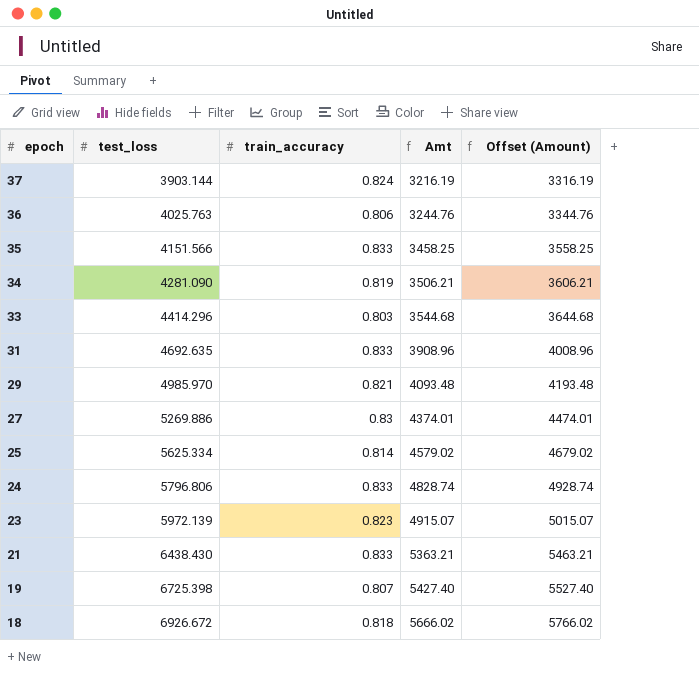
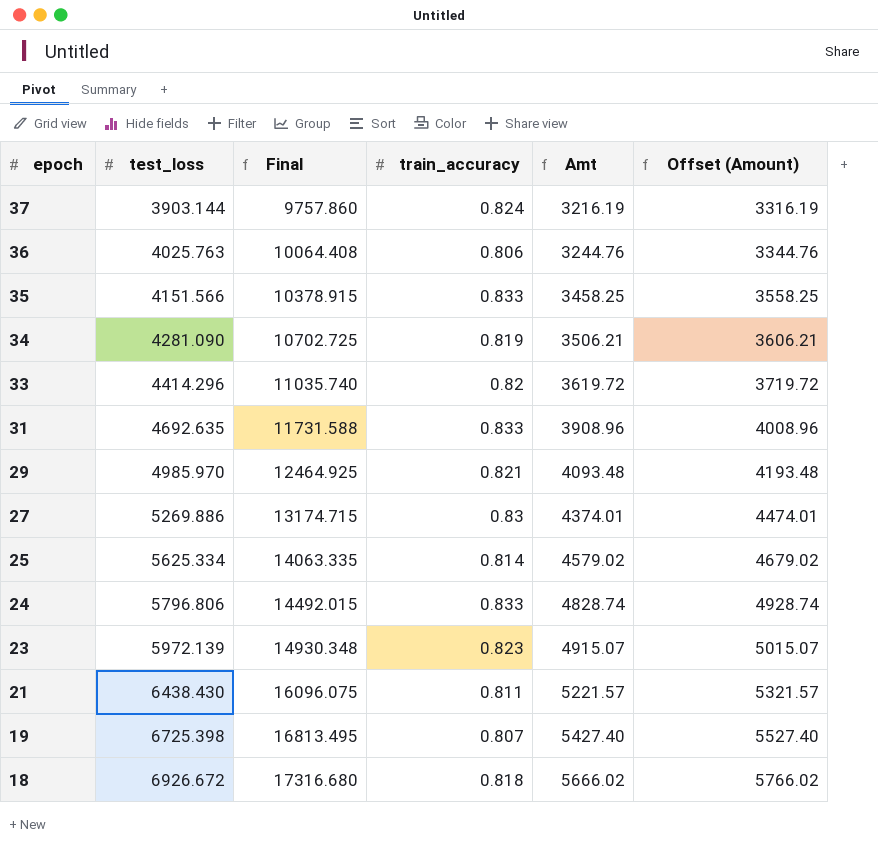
column Final | formula: none -> [test_loss] * 2.5
33 | train_accuracy: 0.803 -> 0.82
33 | Amt: 3544.68 -> 3619.72
33 | Offset (Amount): 3644.68 -> 3719.72
21 | train_accuracy: 0.833 -> 0.811
21 | Amt: 5363.21 -> 5221.57
21 | Offset (Amount): 5463.21 -> 5321.57

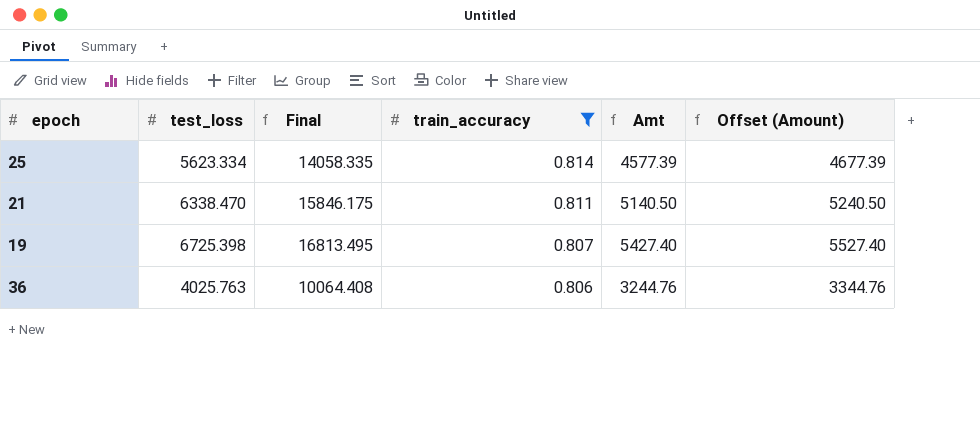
filter: none -> train_accuracy <= 0.814
row order: epoch descending -> train_accuracy descending
25 | test_loss: 5625.334 -> 5623.334
25 | Final: 14063.335 -> 14058.335
25 | Amt: 4579.02 -> 4577.39
25 | Offset (Amount): 4679.02 -> 4677.39
21 | test_loss: 6438.430 -> 6338.470
21 | Final: 16096.075 -> 15846.175
21 | Amt: 5221.57 -> 5140.50
21 | Offset (Amount): 5321.57 -> 5240.50

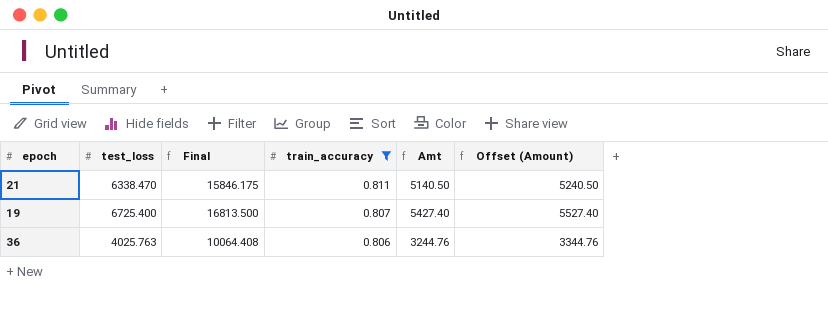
row 25: 5623.334 | 14058.335 | 0.814 | 4577.39 | 4677.39 -> none
19 | test_loss: 6725.398 -> 6725.400
19 | Final: 16813.495 -> 16813.500

